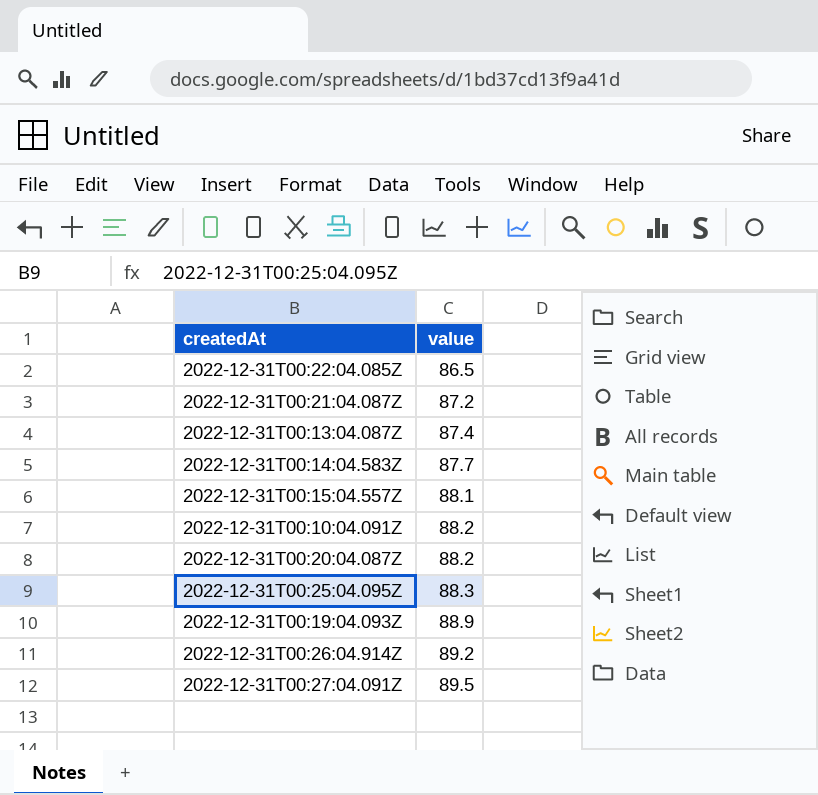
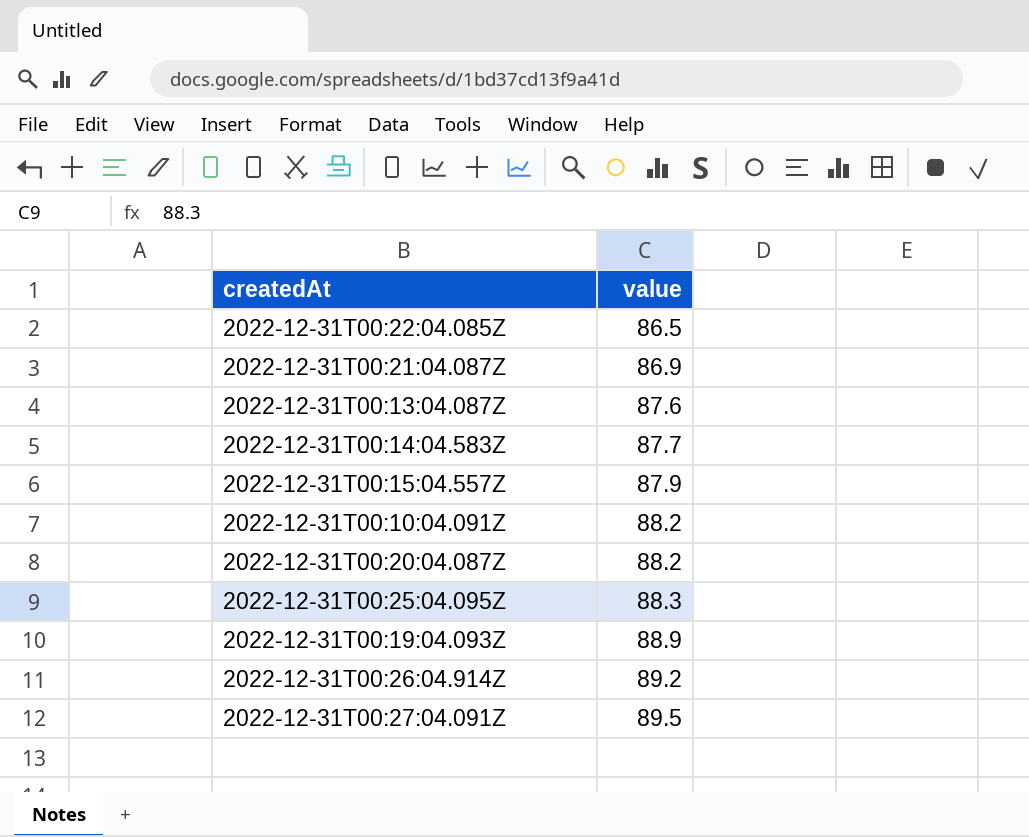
2022-12-31T00:21:04.087Z | value: 87.2 -> 86.9
2022-12-31T00:13:04.087Z | value: 87.4 -> 87.6
2022-12-31T00:15:04.557Z | value: 88.1 -> 87.9

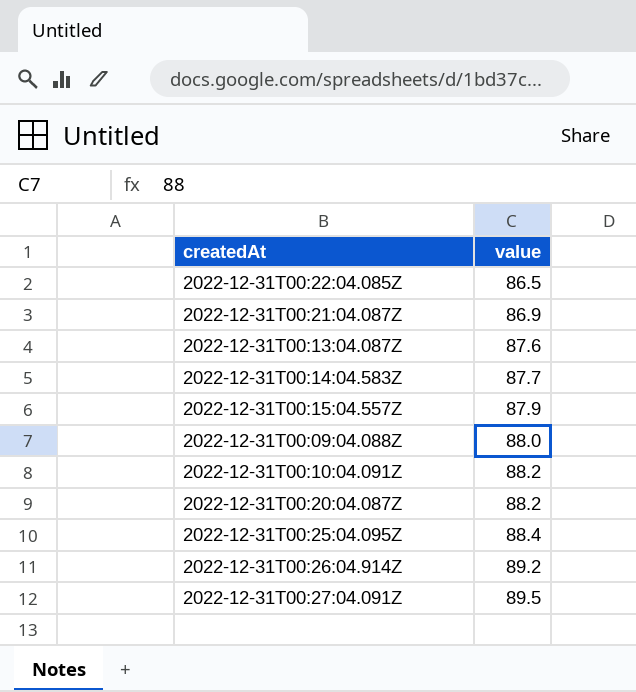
row 2022-12-31T00:19:04.093Z: 88.9 -> none
row 2022-12-31T00:09:04.088Z: none -> 88.0
2022-12-31T00:25:04.095Z | value: 88.3 -> 88.4

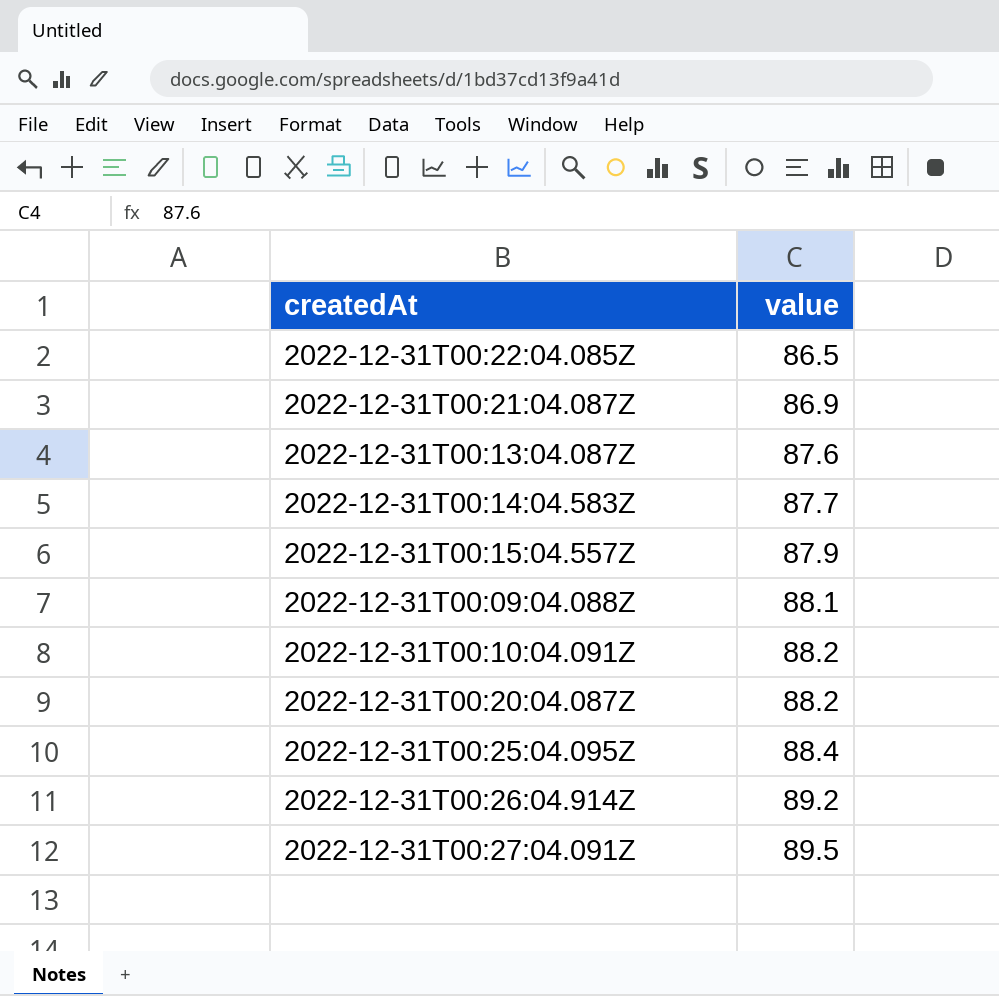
2022-12-31T00:09:04.088Z | value: 88.0 -> 88.1

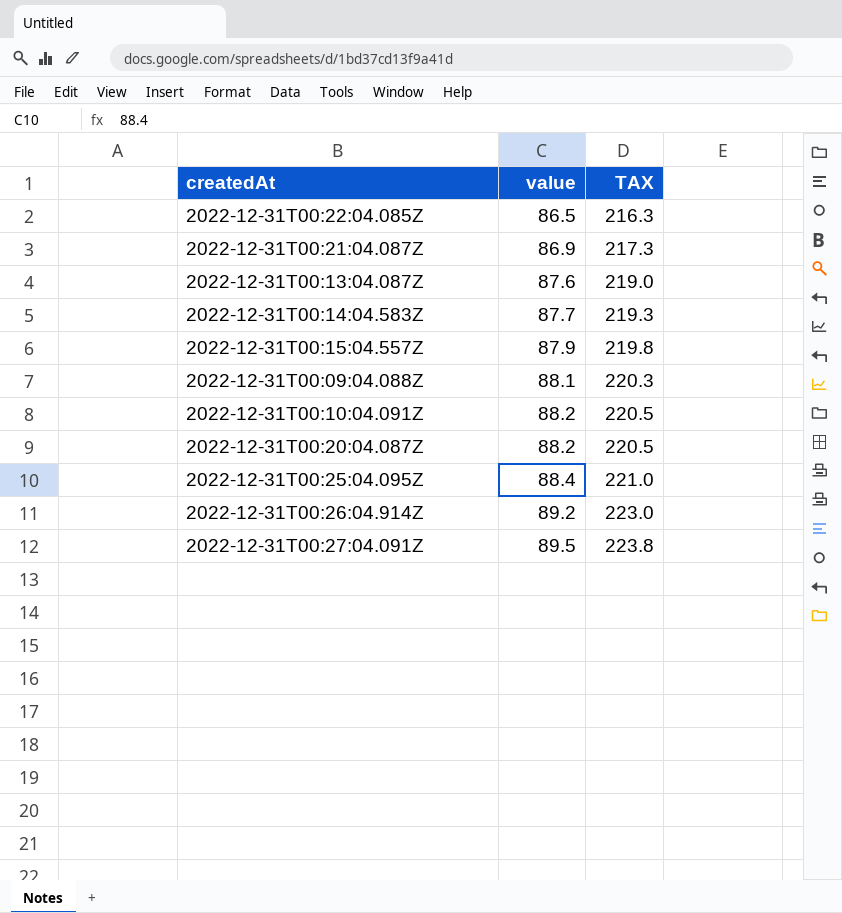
column TAX | formula: none -> [value] * 2.5

